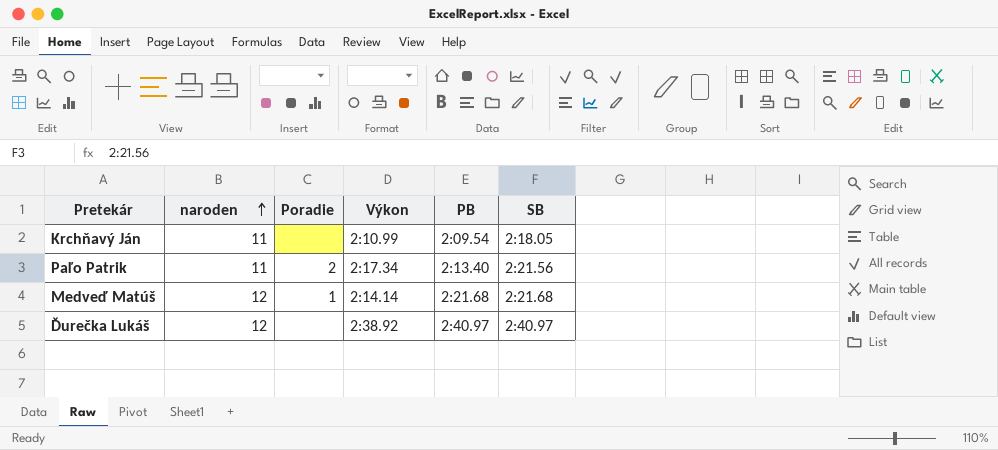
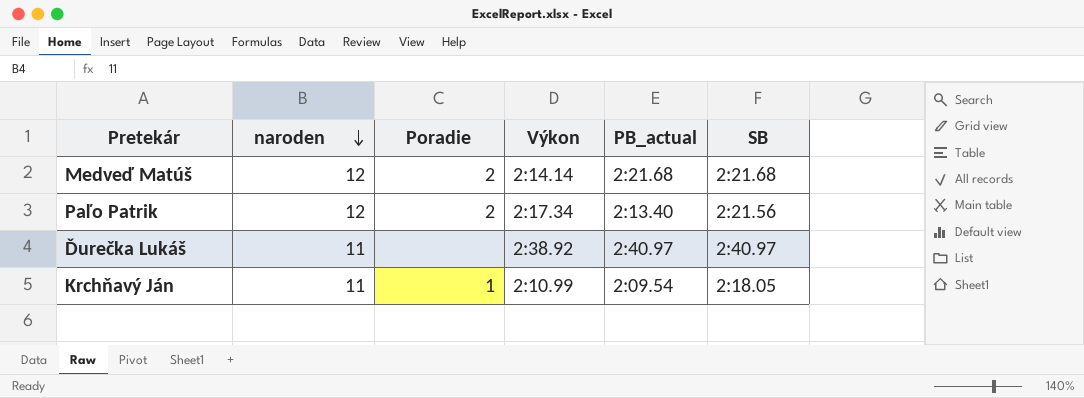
row order: naroden ascending -> naroden descending
column name: PB -> PB_actual
Medveď Matúš | Poradie: 1 -> 2
Paľo Patrik | naroden: 11 -> 12
Ďurečka Lukáš | naroden: 12 -> 11
Krchňavý Ján | Poradie: none -> 1

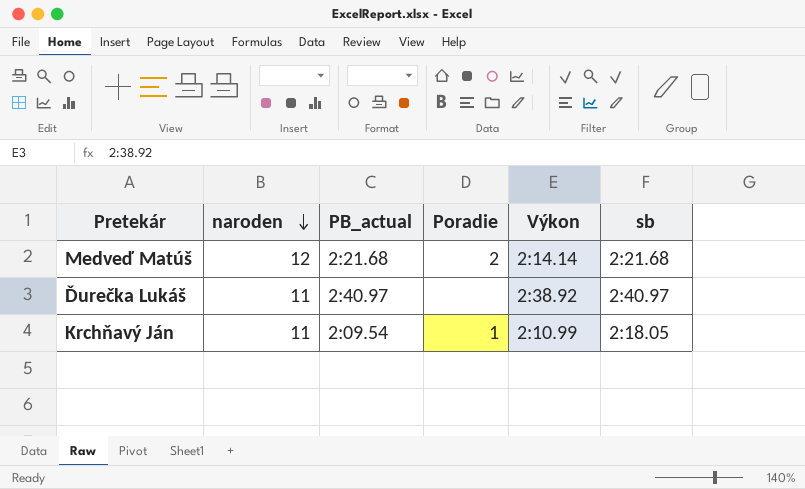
column PB_actual | position: 5 -> 3
column name: SB -> sb
row Paľo Patrik: 12 | 2 | 2:17.34 | 2:13.40 | 2:21.56 -> none

